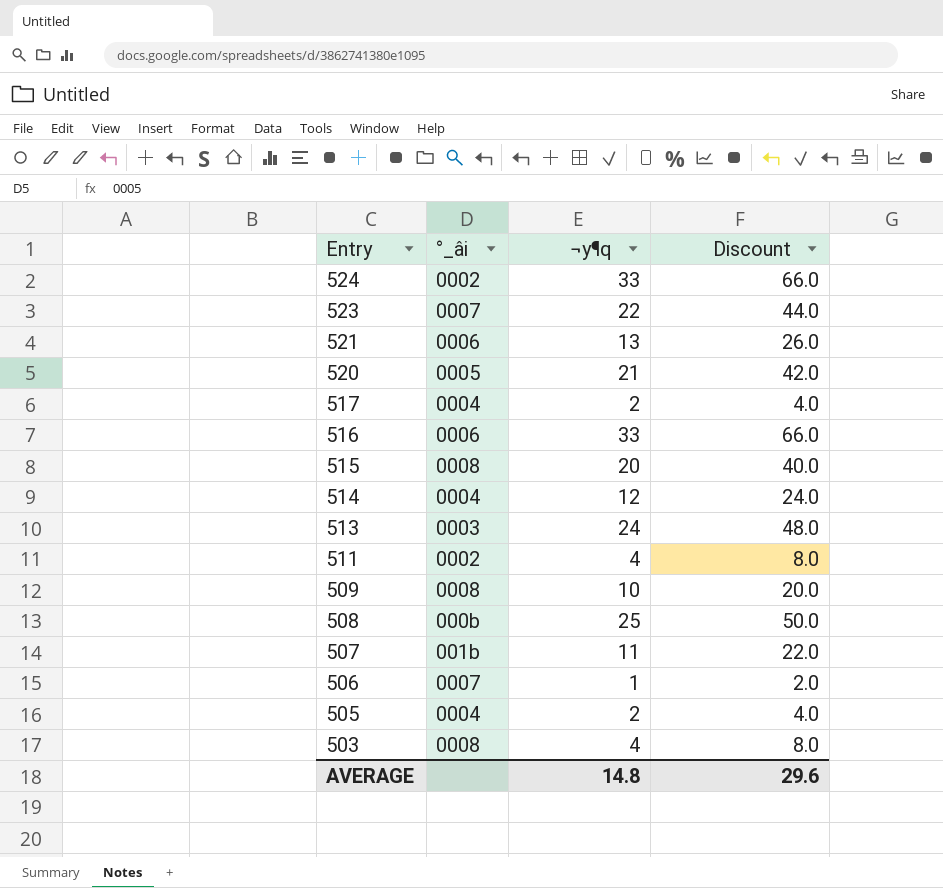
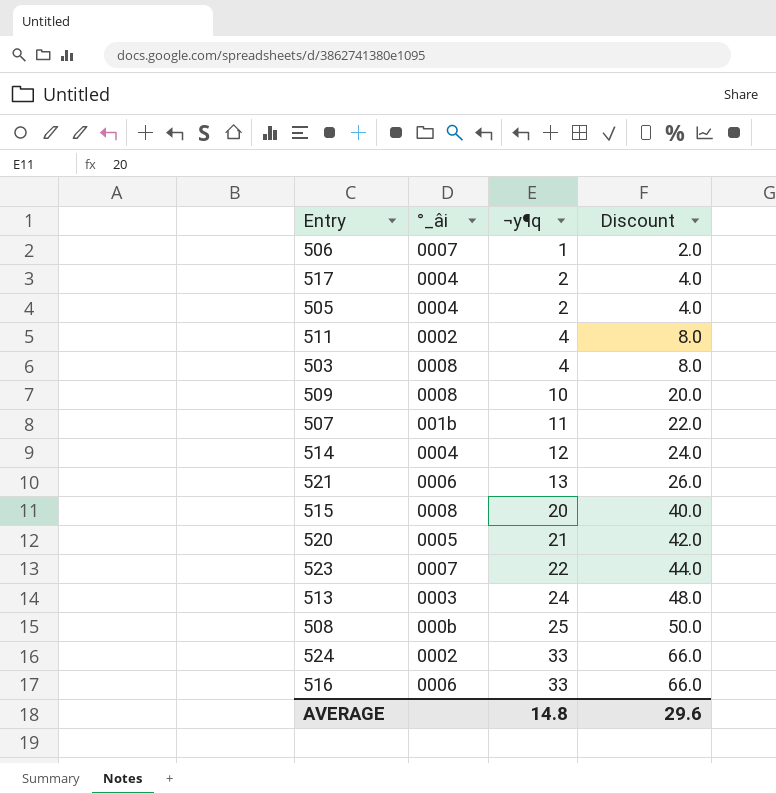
row order: Entry descending -> ¬y¶q ascending

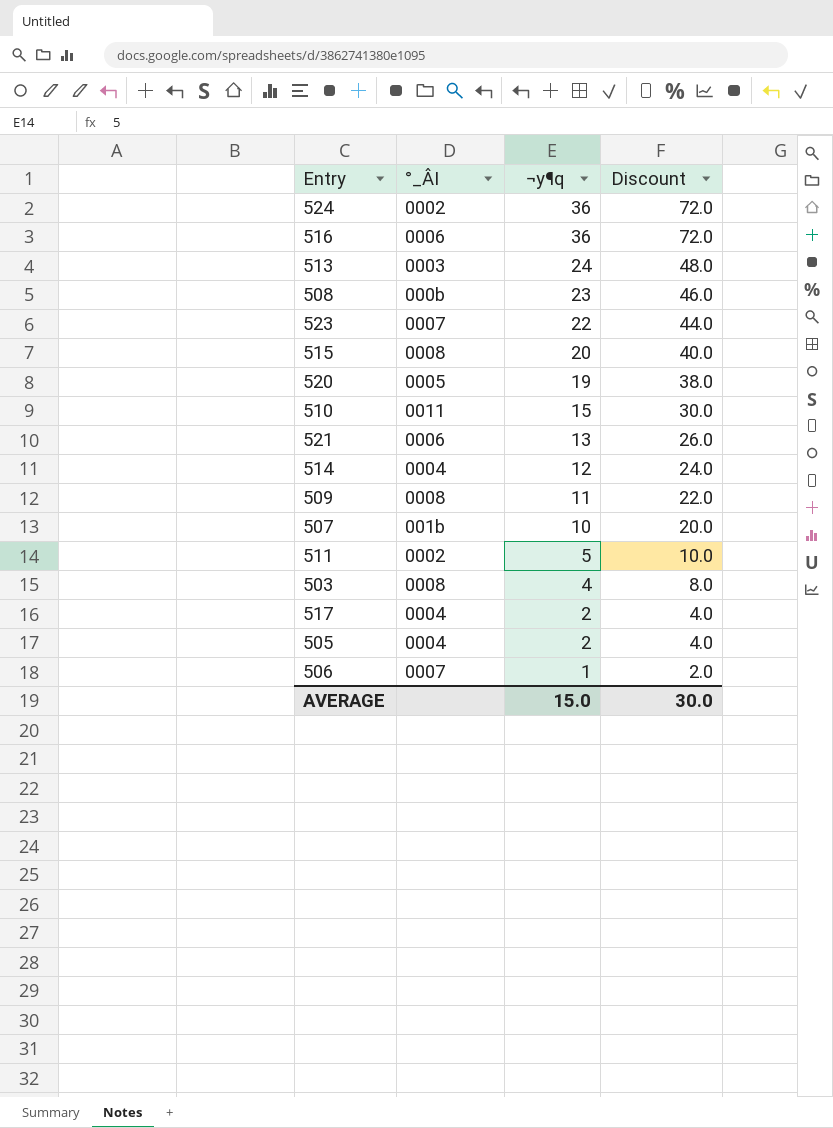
row order: ¬y¶q ascending -> ¬y¶q descending
column name: °_âi -> °_ÂI
524 | ¬y¶q: 33 -> 36
524 | Discount: 66.0 -> 72.0
516 | ¬y¶q: 33 -> 36
516 | Discount: 66.0 -> 72.0
508 | ¬y¶q: 25 -> 23
508 | Discount: 50.0 -> 46.0
520 | ¬y¶q: 21 -> 19
520 | Discount: 42.0 -> 38.0
row 510: none -> 0011 | 15 | 30.0
509 | ¬y¶q: 10 -> 11
509 | Discount: 20.0 -> 22.0
507 | ¬y¶q: 11 -> 10
507 | Discount: 22.0 -> 20.0
511 | ¬y¶q: 4 -> 5
511 | Discount: 8.0 -> 10.0
AVERAGE | ¬y¶q: 14.8 -> 15.0
AVERAGE | Discount: 29.6 -> 30.0

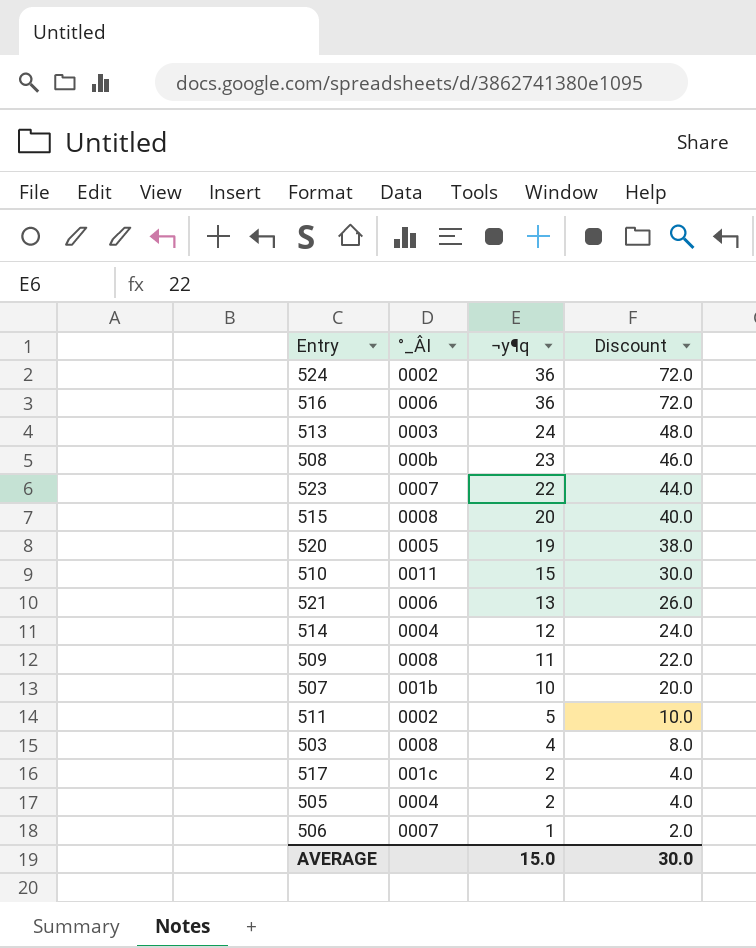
517 | °_ÂI: 0004 -> 001c

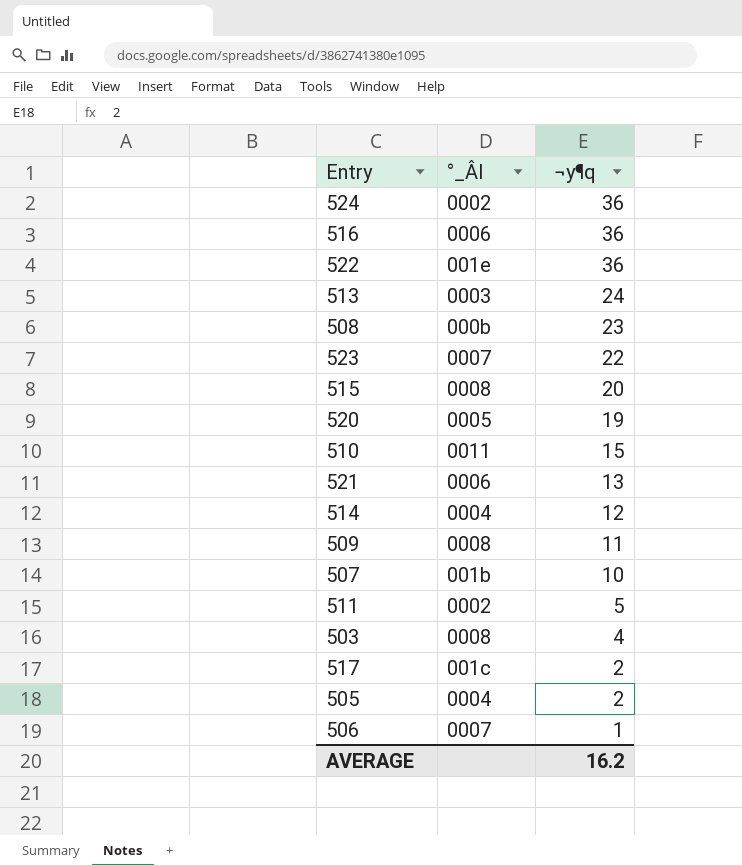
column Discount | formula: [¬y¶q] * 2 -> none
row 522: none -> 001e | 36
AVERAGE | ¬y¶q: 15.0 -> 16.2

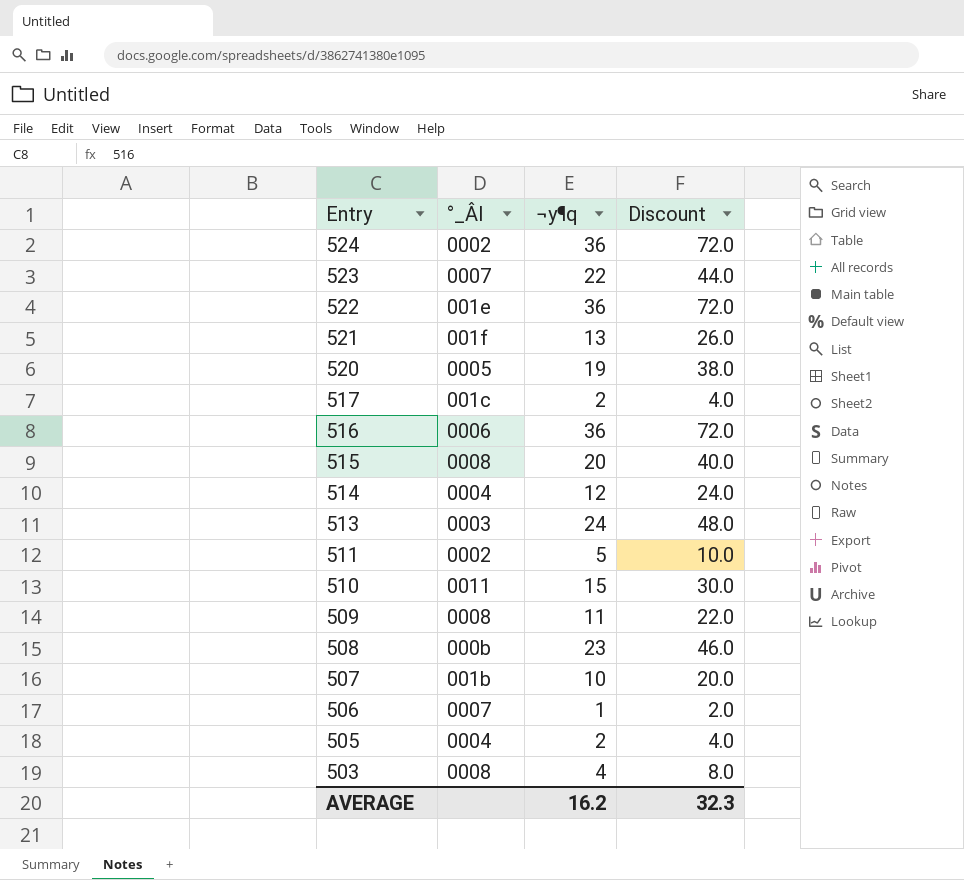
row order: ¬y¶q descending -> Entry descending
column Discount | formula: none -> [¬y¶q] * 2
521 | °_ÂI: 0006 -> 001f

